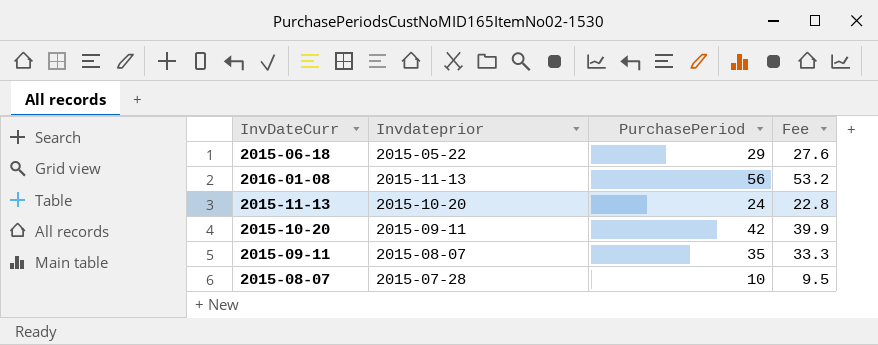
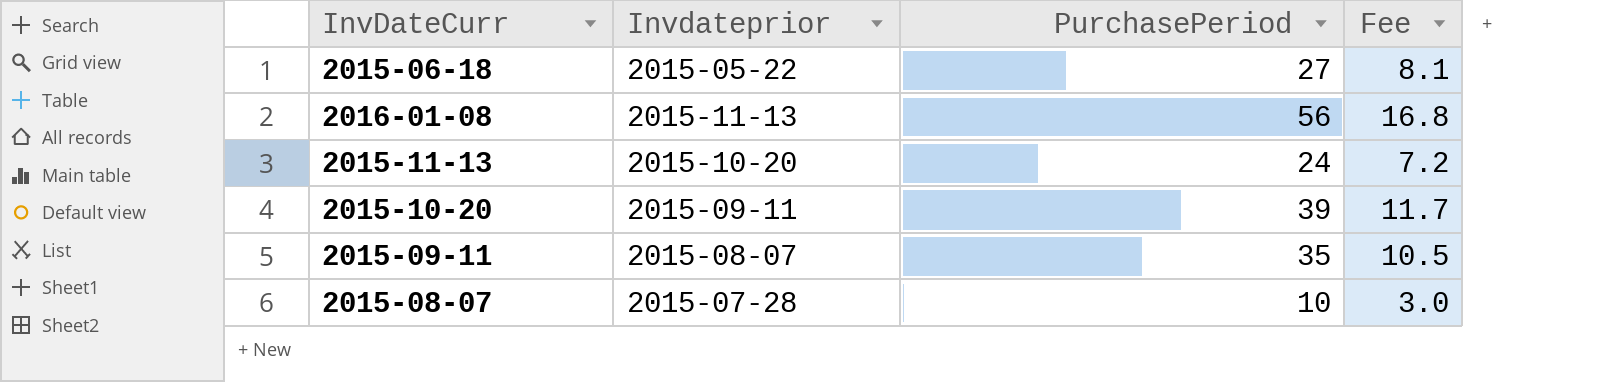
column Fee | formula: [PurchasePeriod] * 0.95 -> [PurchasePeriod] * 0.3
2015-06-18 | PurchasePeriod: 29 -> 27
2015-10-20 | PurchasePeriod: 42 -> 39

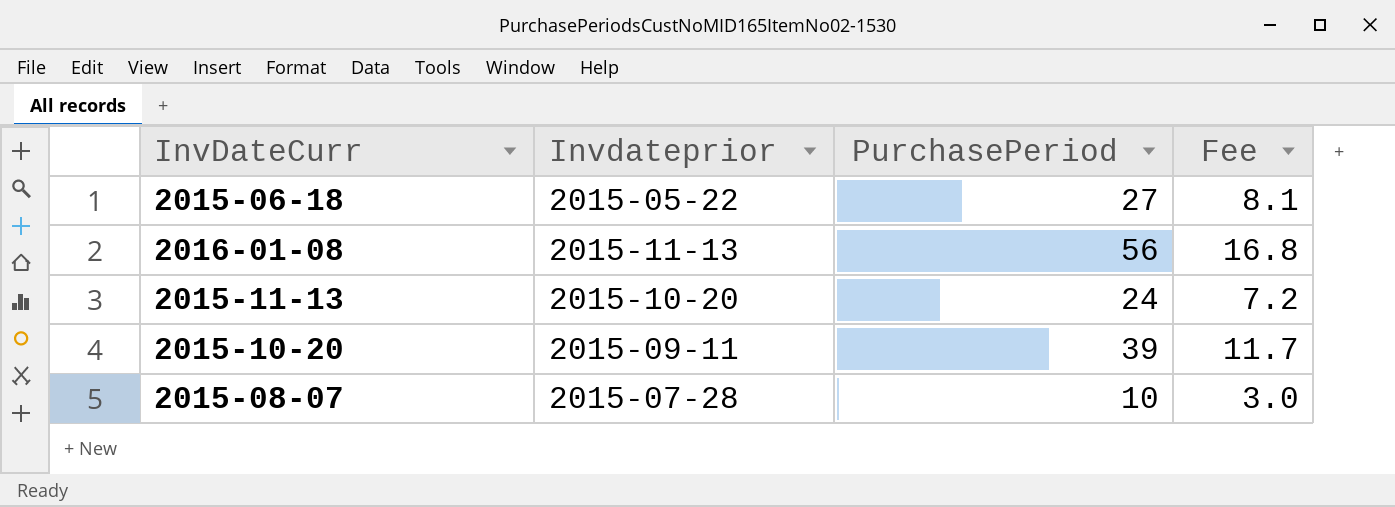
row 2015-09-11: 2015-08-07 | 35 | 10.5 -> none

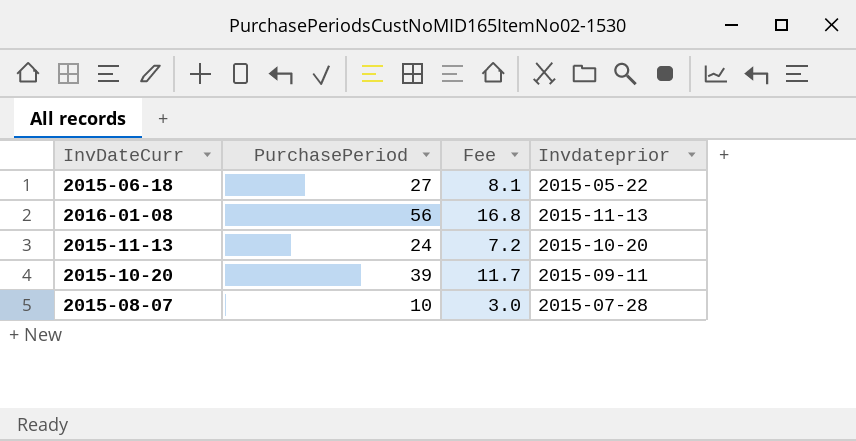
column Invdateprior | position: 2 -> 4

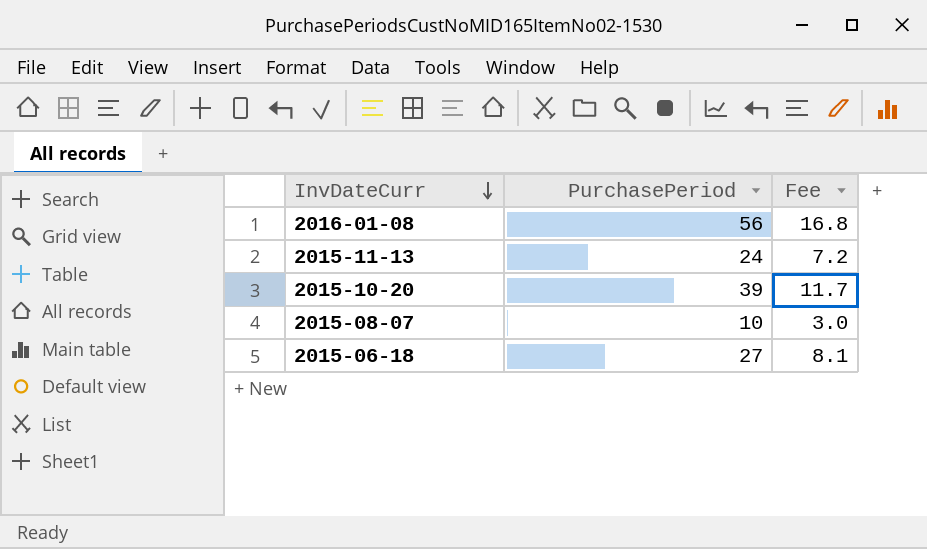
row order: none -> InvDateCurr descending
column Invdateprior | position: 4 -> none

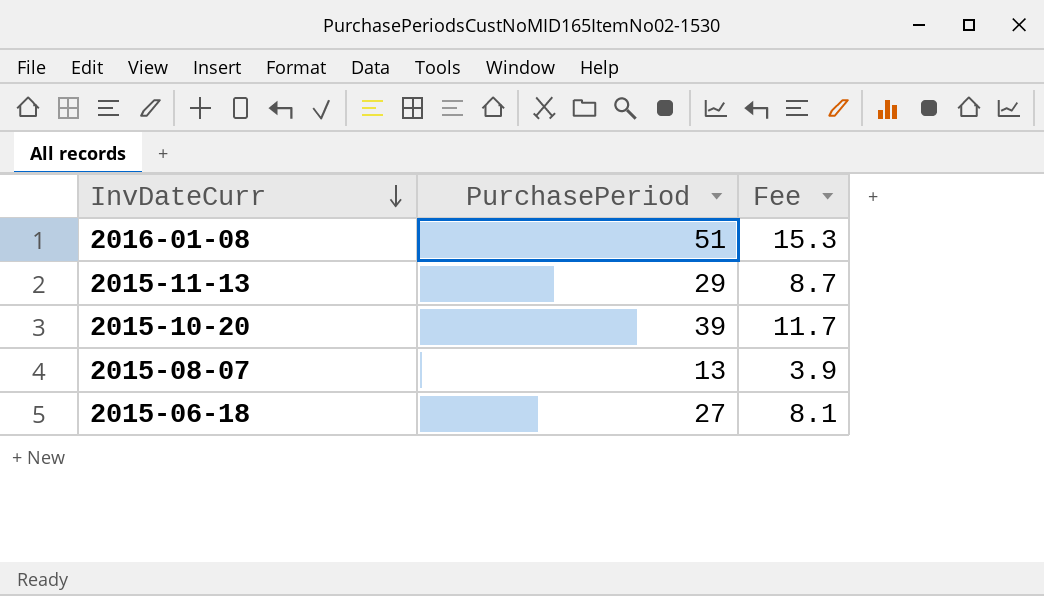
2016-01-08 | PurchasePeriod: 56 -> 51
2016-01-08 | Fee: 16.8 -> 15.3
2015-11-13 | PurchasePeriod: 24 -> 29
2015-11-13 | Fee: 7.2 -> 8.7
2015-08-07 | PurchasePeriod: 10 -> 13
2015-08-07 | Fee: 3.0 -> 3.9

